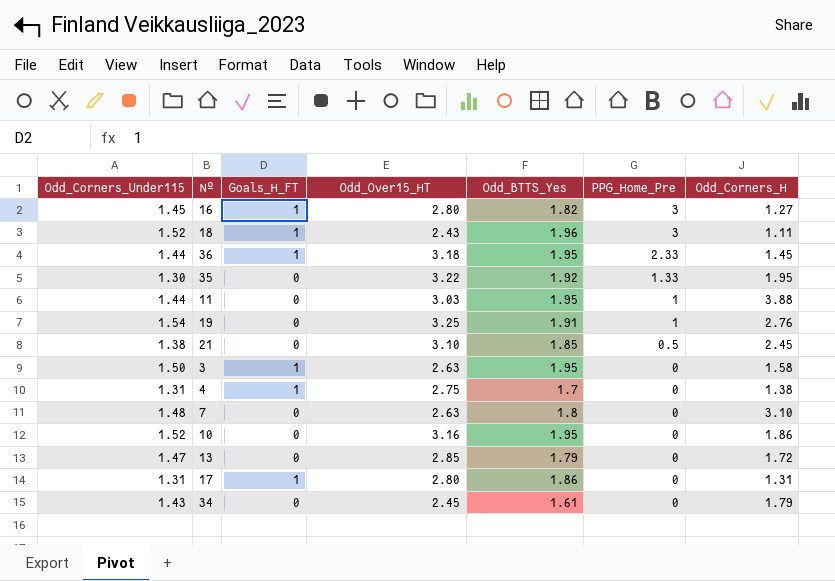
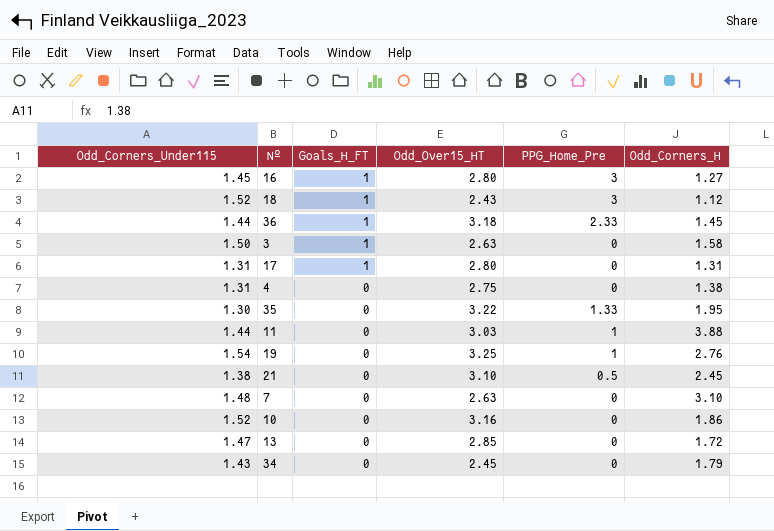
row order: PPG_Home_Pre descending -> Goals_H_FT descending
column Odd_BTTS_Yes | position: 5 -> none
18 | Odd_Corners_H: 1.11 -> 1.12
4 | Goals_H_FT: 1 -> 0

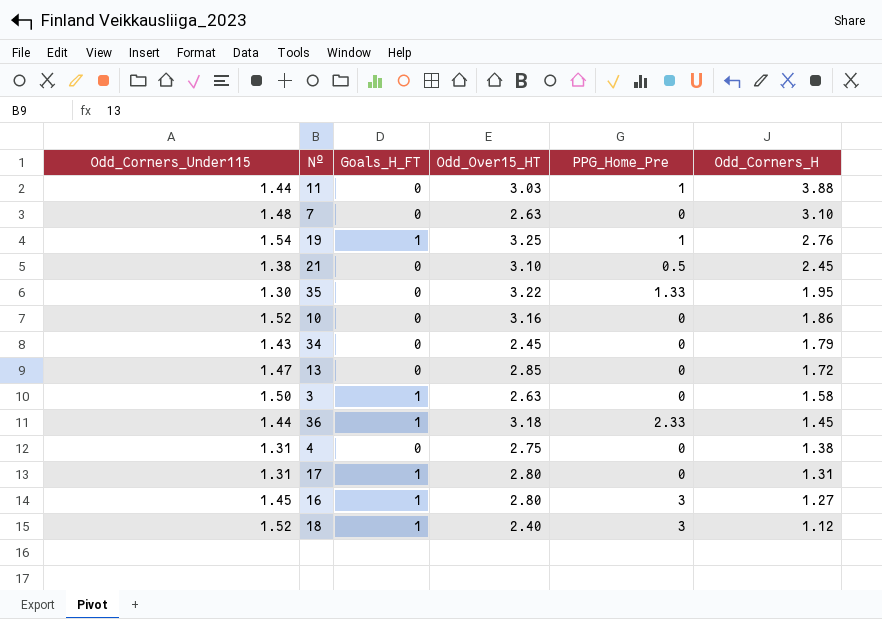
row order: Goals_H_FT descending -> Odd_Corners_H descending
19 | Goals_H_FT: 0 -> 1
18 | Odd_Over15_HT: 2.43 -> 2.40

